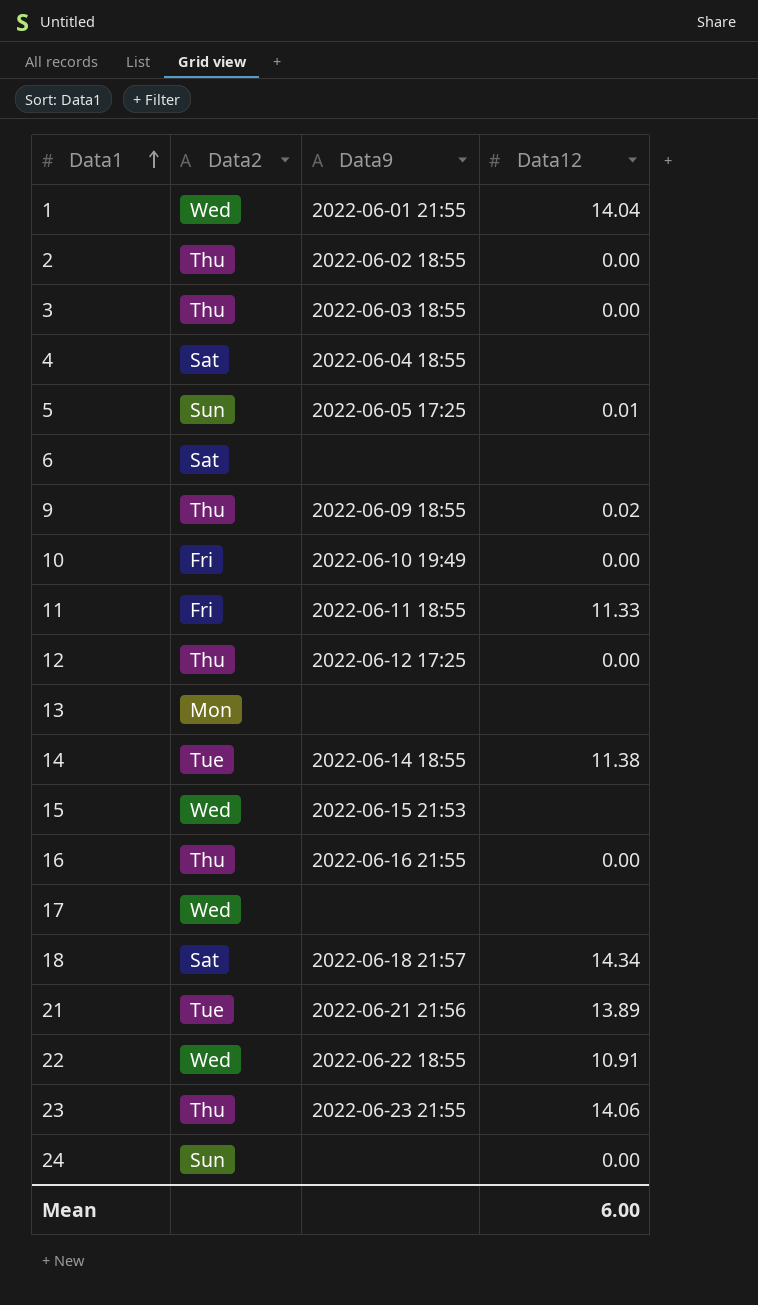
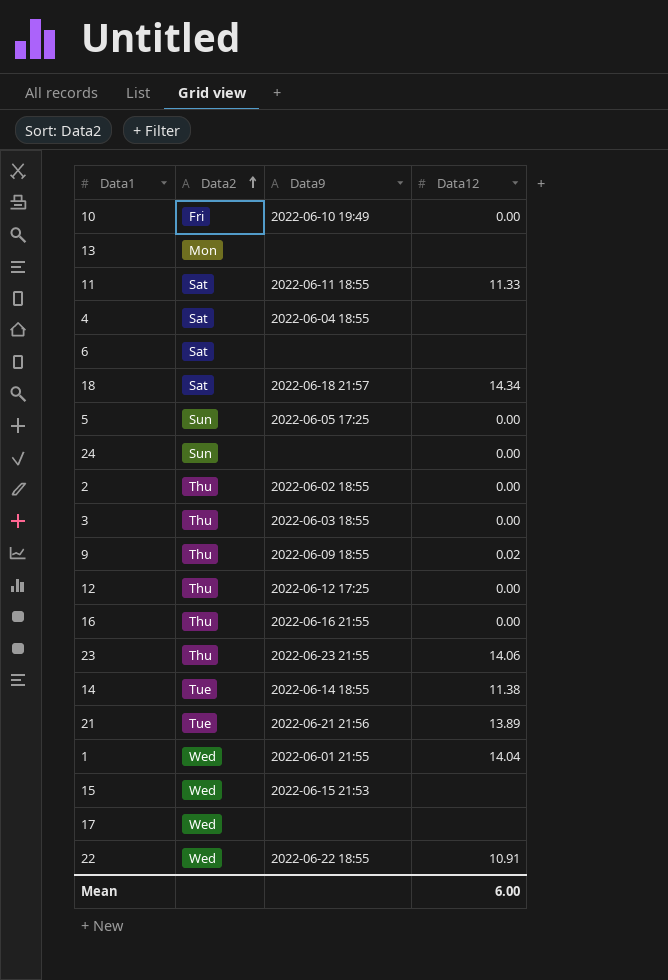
row order: Data1 ascending -> Data2 ascending
11 | Data2: Fri -> Sat
5 | Data12: 0.01 -> 0.00

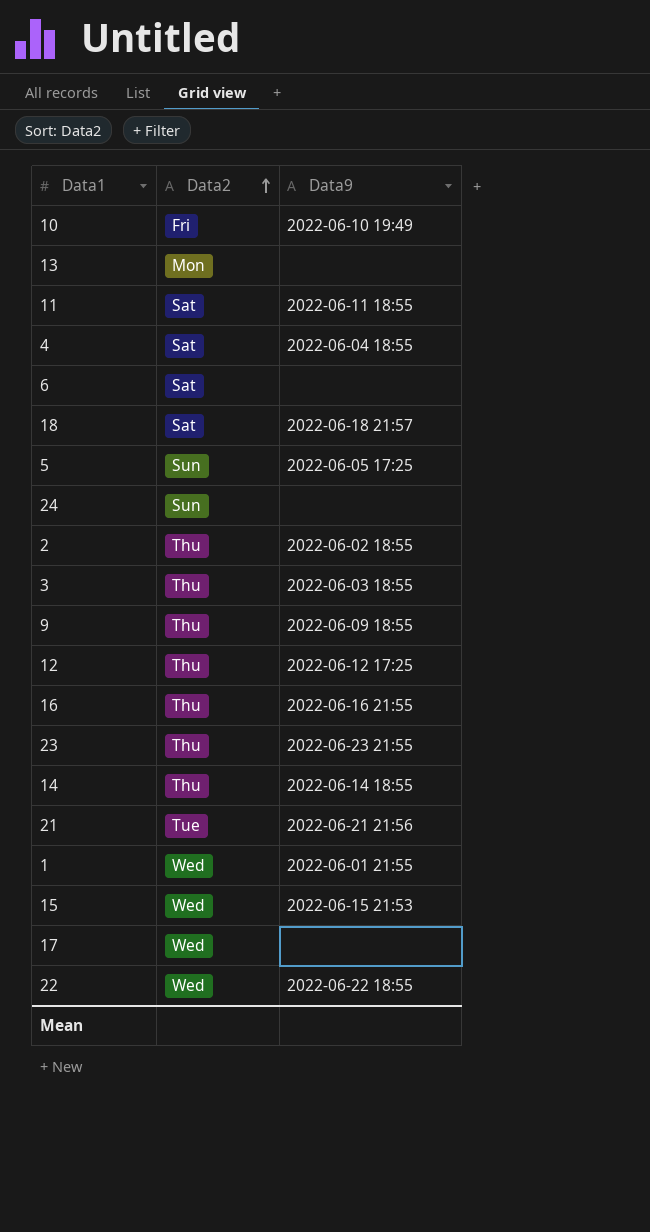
column Data12 | position: 4 -> none
14 | Data2: Tue -> Thu

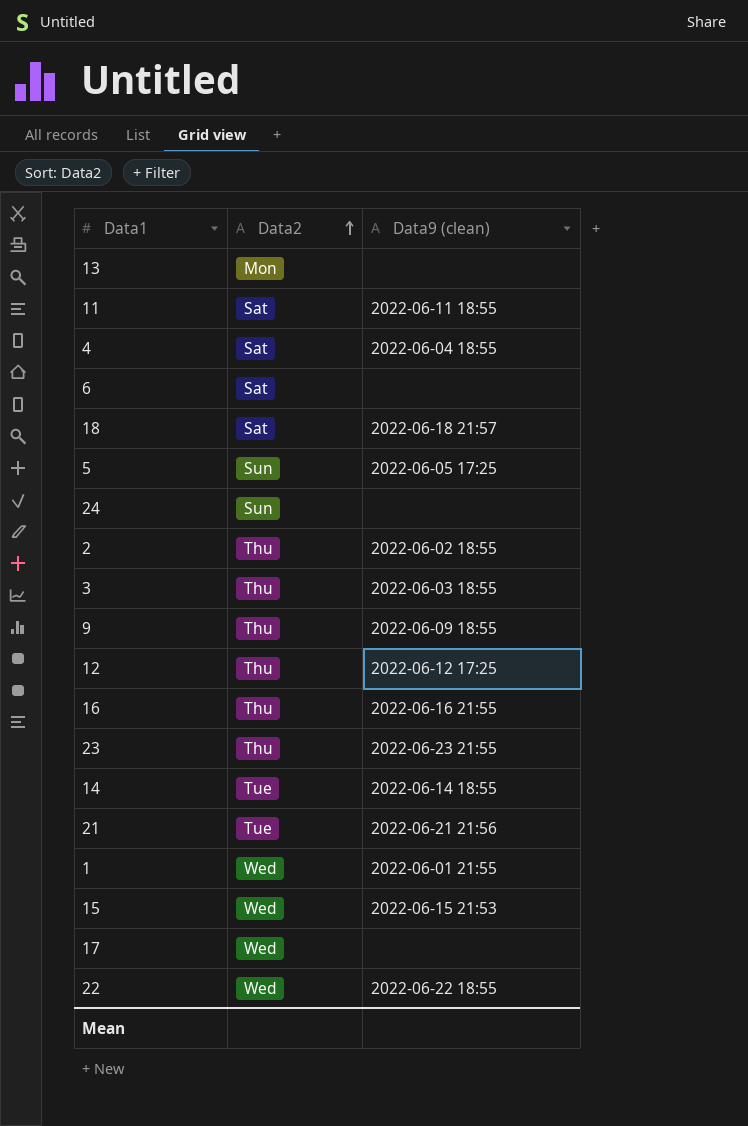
column name: Data9 -> Data9 (clean)
row 10: Fri | 2022-06-10 19:49 -> none
14 | Data2: Thu -> Tue

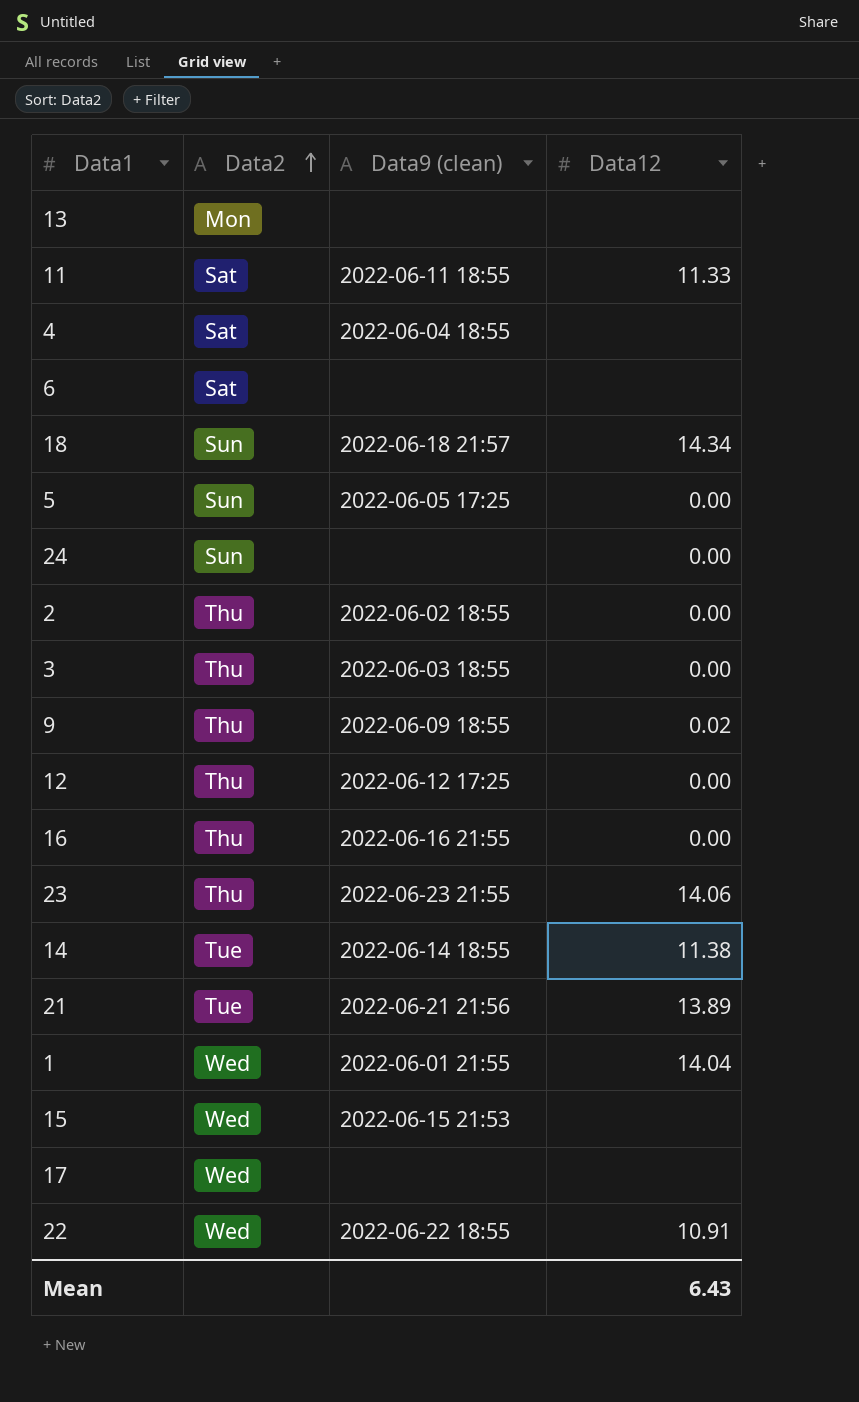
column Data12 | position: none -> 4
18 | Data2: Sat -> Sun

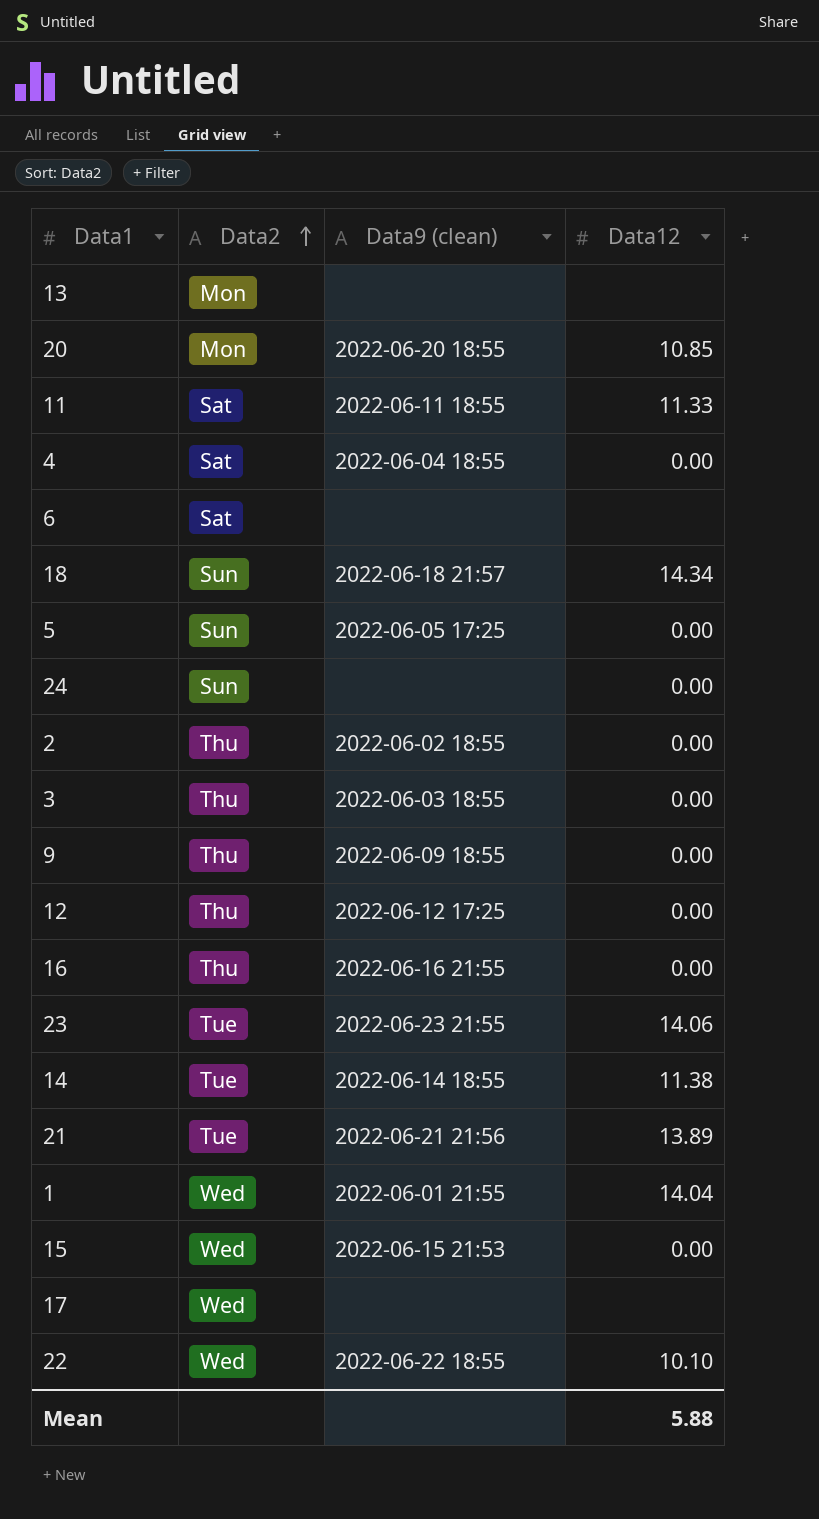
row 20: none -> Mon | 2022-06-20 18:55 | 10.85
4 | Data12: none -> 0.00
9 | Data12: 0.02 -> 0.00
23 | Data2: Thu -> Tue
15 | Data12: none -> 0.00
22 | Data12: 10.91 -> 10.10
Mean | Data12: 6.43 -> 5.88

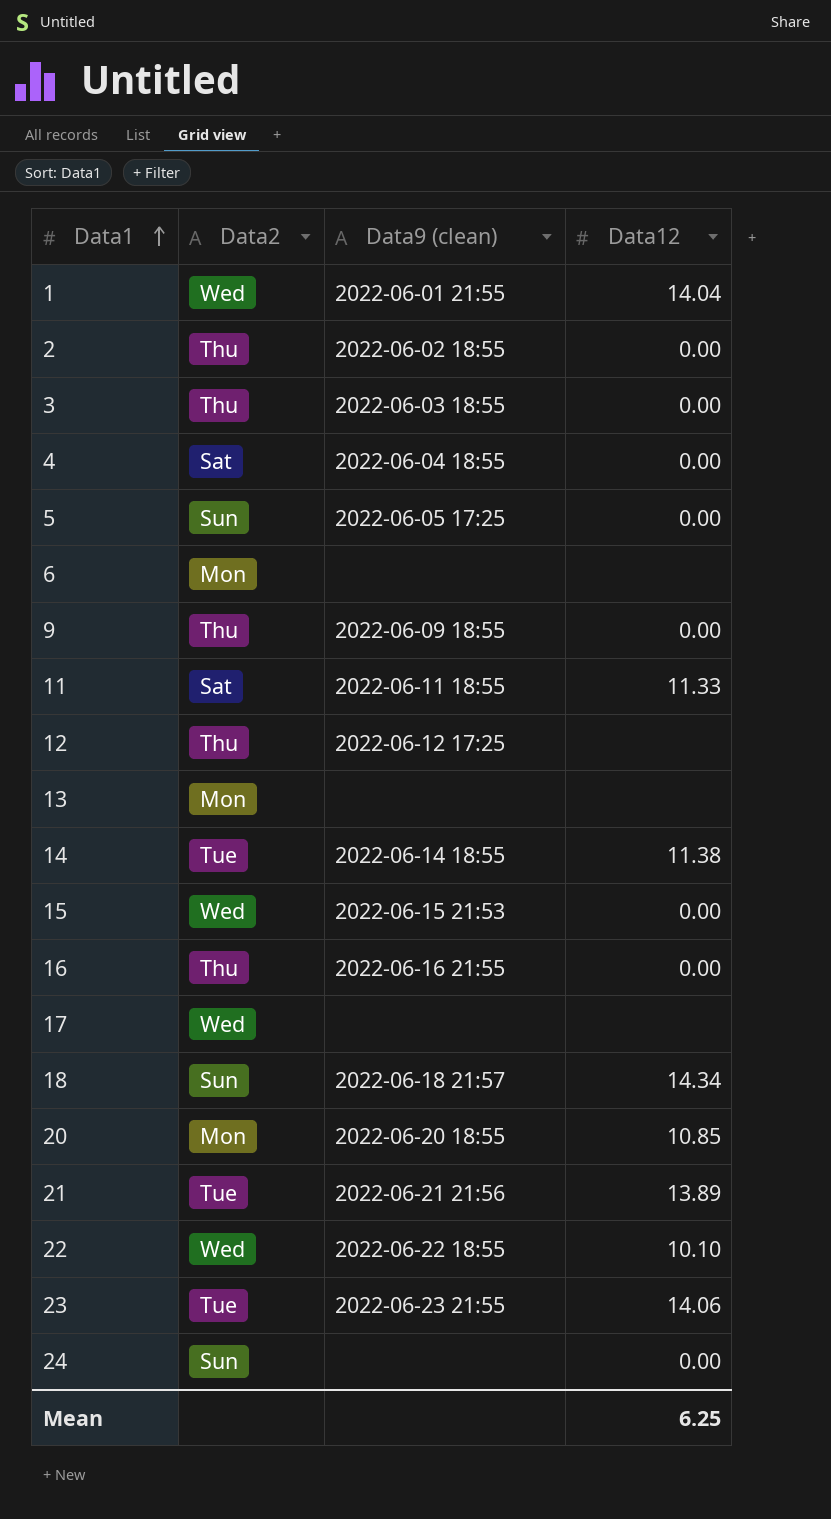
row order: Data2 ascending -> Data1 ascending
6 | Data2: Sat -> Mon
12 | Data12: 0.00 -> none
Mean | Data12: 5.88 -> 6.25

